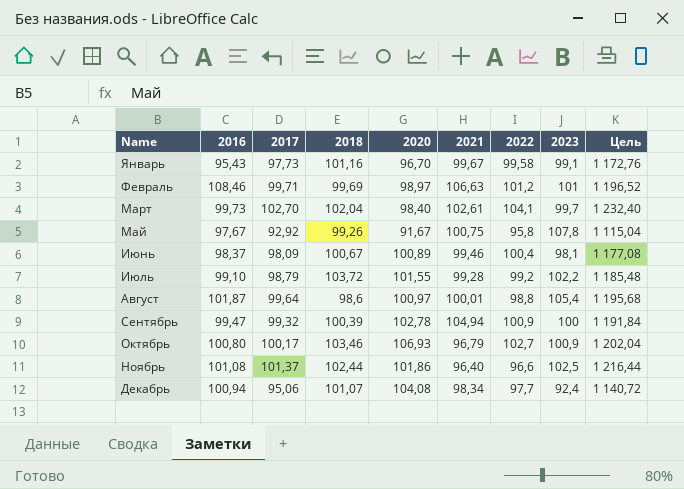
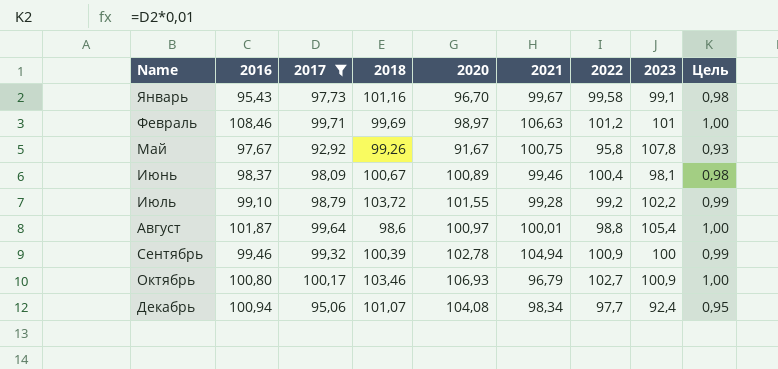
filter: none -> 2017 <= 100,17
column Цель | formula: [2017] * 12 -> [2017] * 0,01
Сентябрь | 2016: 99,47 -> 99,46

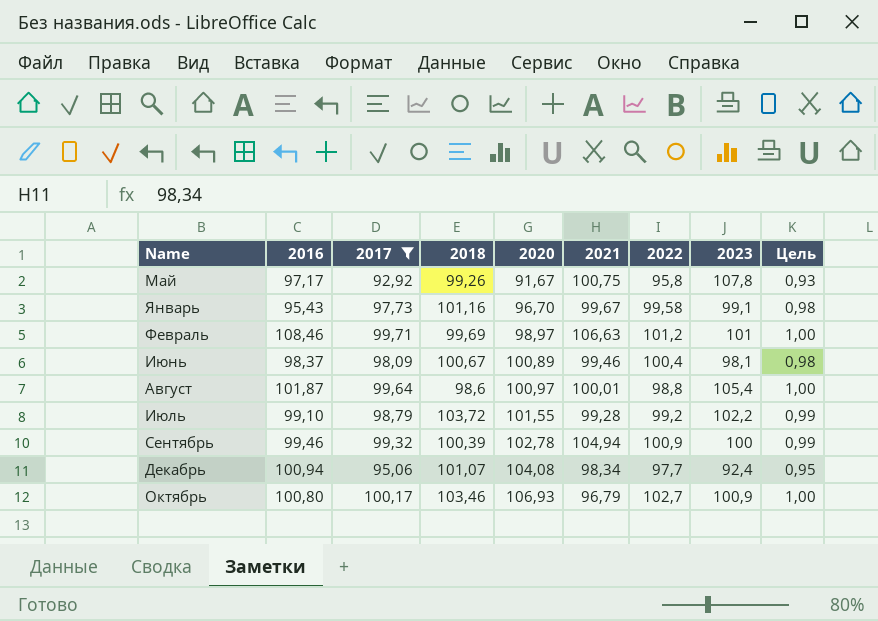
row order: Name ascending -> 2020 ascending
Май | 2016: 97,67 -> 97,17

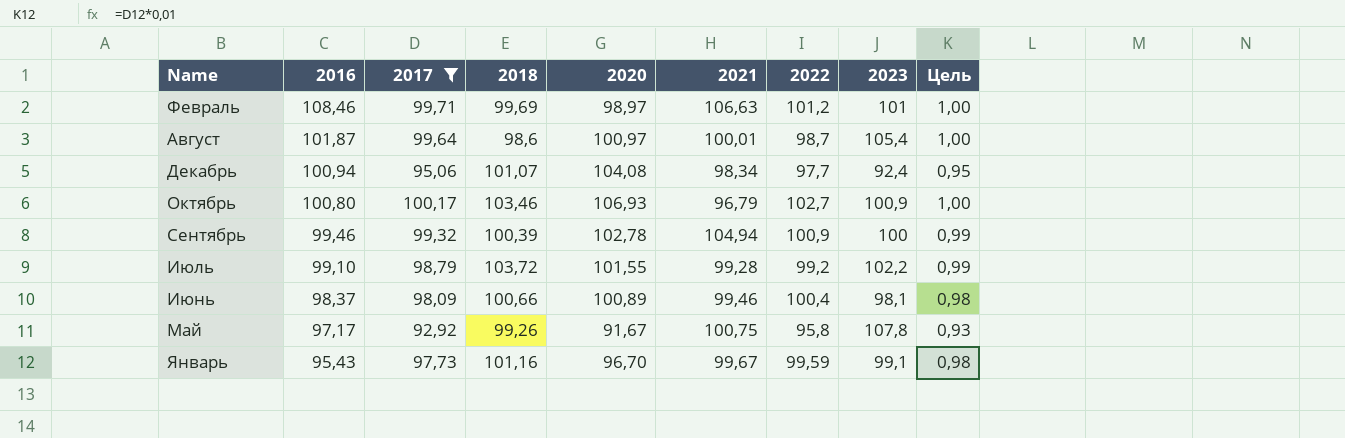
row order: 2020 ascending -> 2016 descending
Август | 2022: 98,8 -> 98,7
Июнь | 2018: 100,67 -> 100,66
Январь | 2022: 99,58 -> 99,59

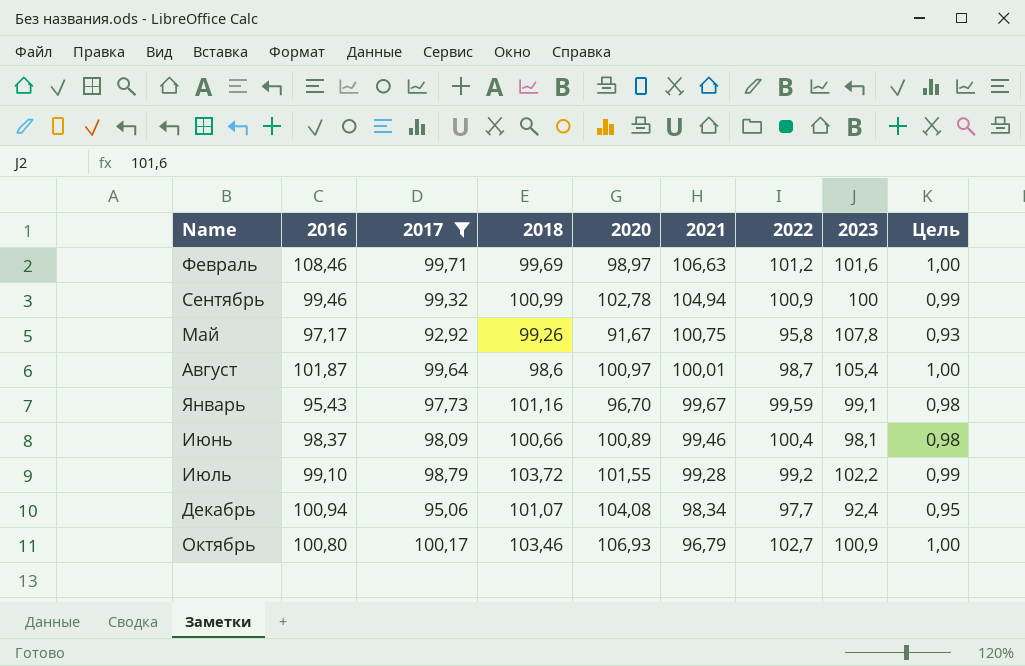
row order: 2016 descending -> 2021 descending
Февраль | 2023: 101 -> 101,6
Сентябрь | 2018: 100,39 -> 100,99

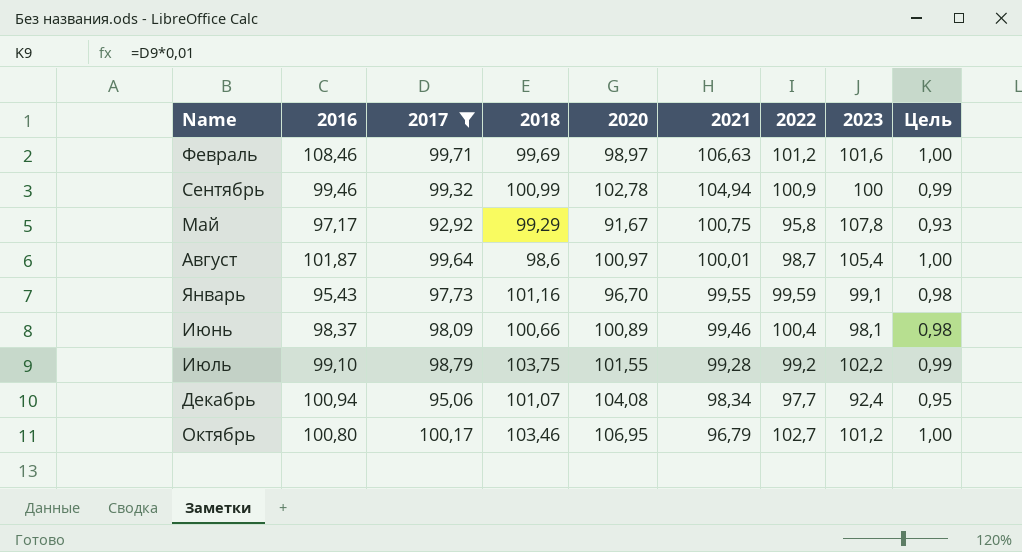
Май | 2018: 99,26 -> 99,29
Январь | 2021: 99,67 -> 99,55
Июль | 2018: 103,72 -> 103,75
Октябрь | 2020: 106,93 -> 106,95
Октябрь | 2023: 100,9 -> 101,2

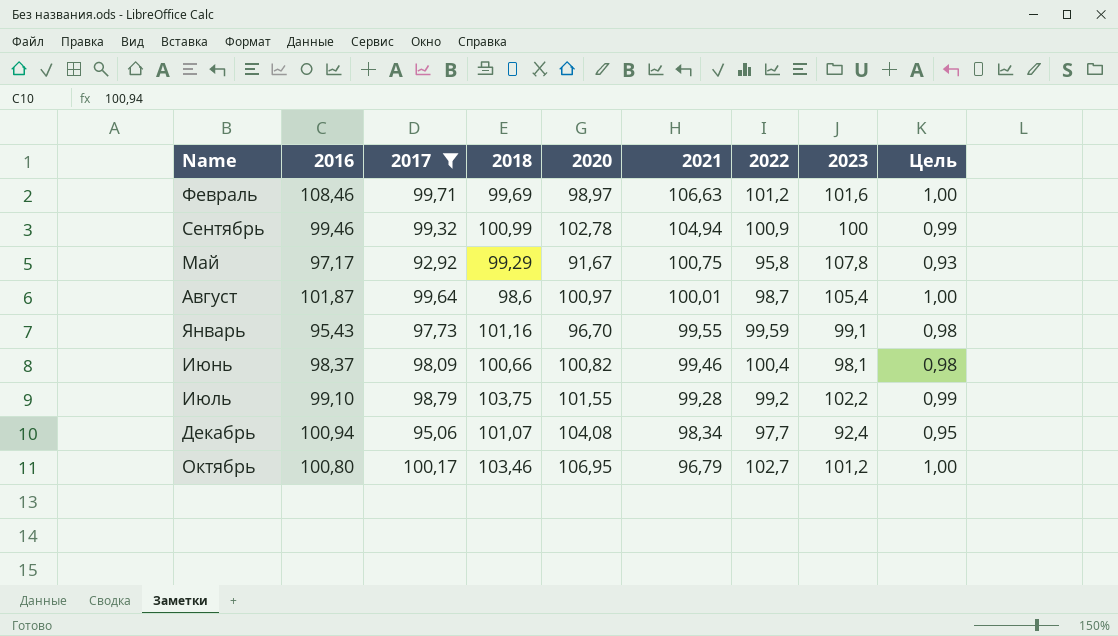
Июнь | 2020: 100,89 -> 100,82

